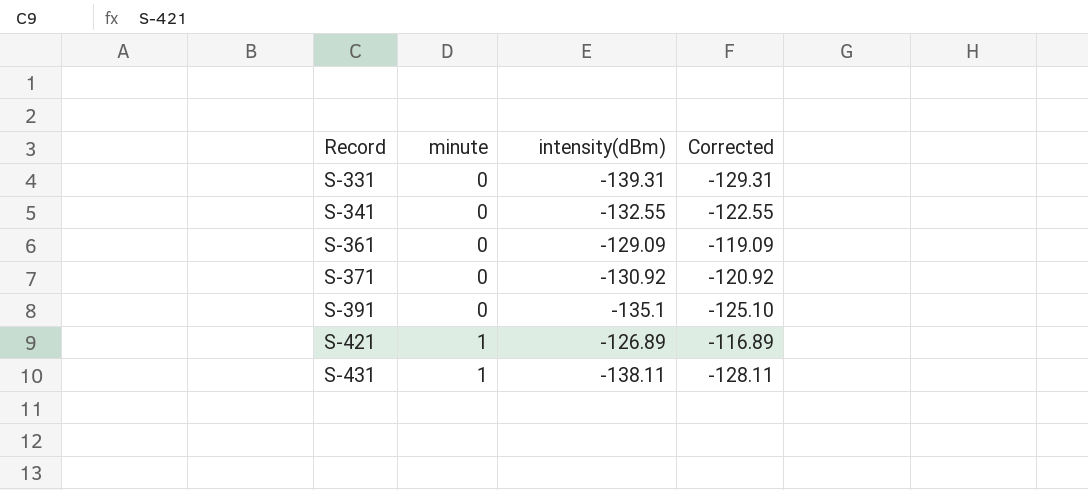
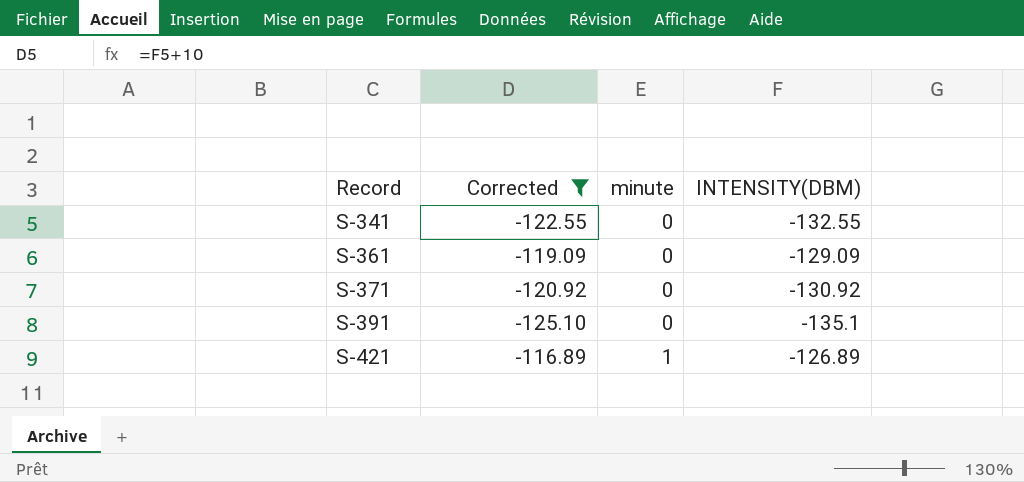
filter: none -> Corrected >= -125.10
column Corrected | position: 4 -> 2
column name: intensity(dBm) -> INTENSITY(DBM)

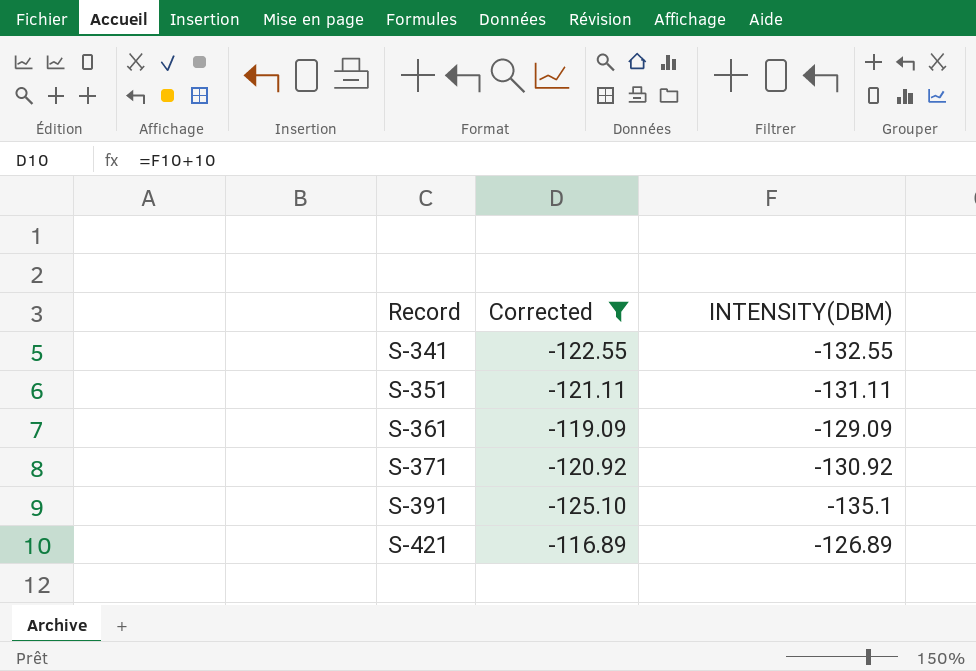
column minute | position: 3 -> none
row S-351: none -> -121.11 | -131.11

